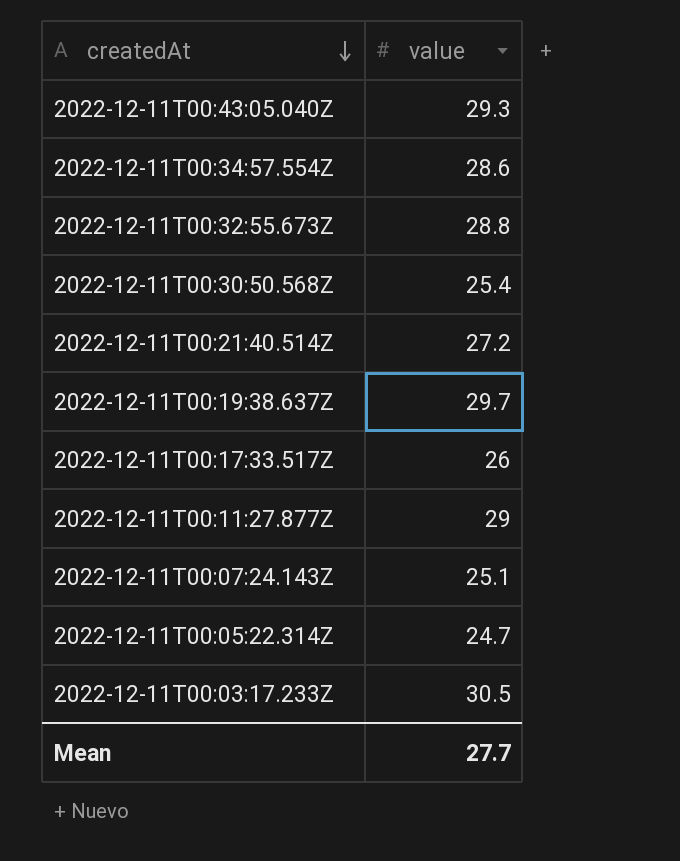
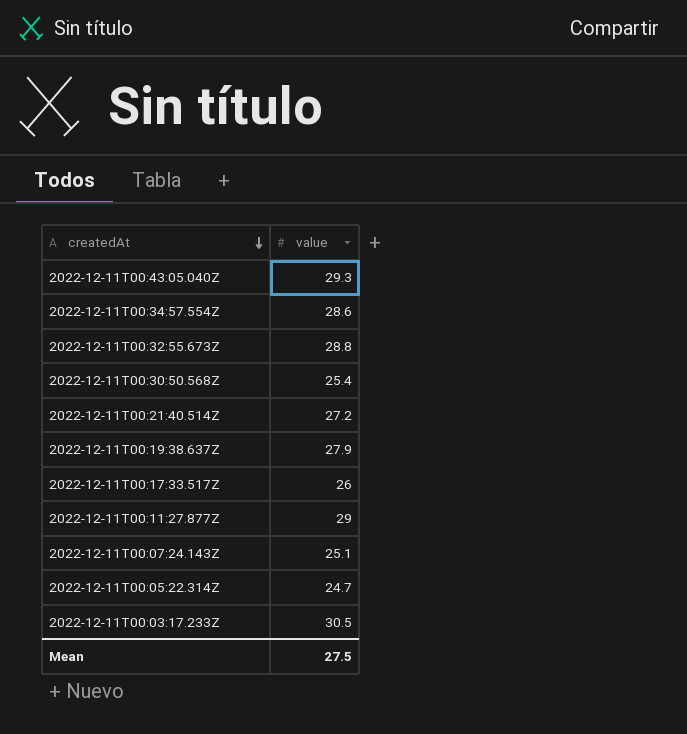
2022-12-11T00:19:38.637Z | value: 29.7 -> 27.9
Mean | value: 27.7 -> 27.5

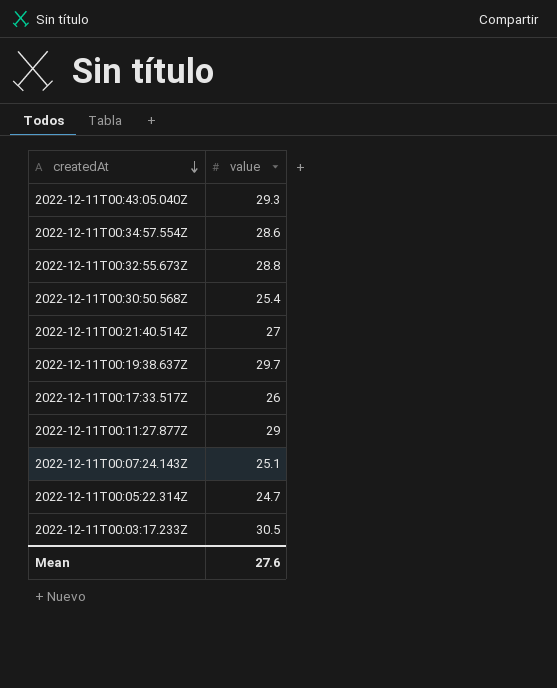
2022-12-11T00:21:40.514Z | value: 27.2 -> 27
2022-12-11T00:19:38.637Z | value: 27.9 -> 29.7
Mean | value: 27.5 -> 27.6

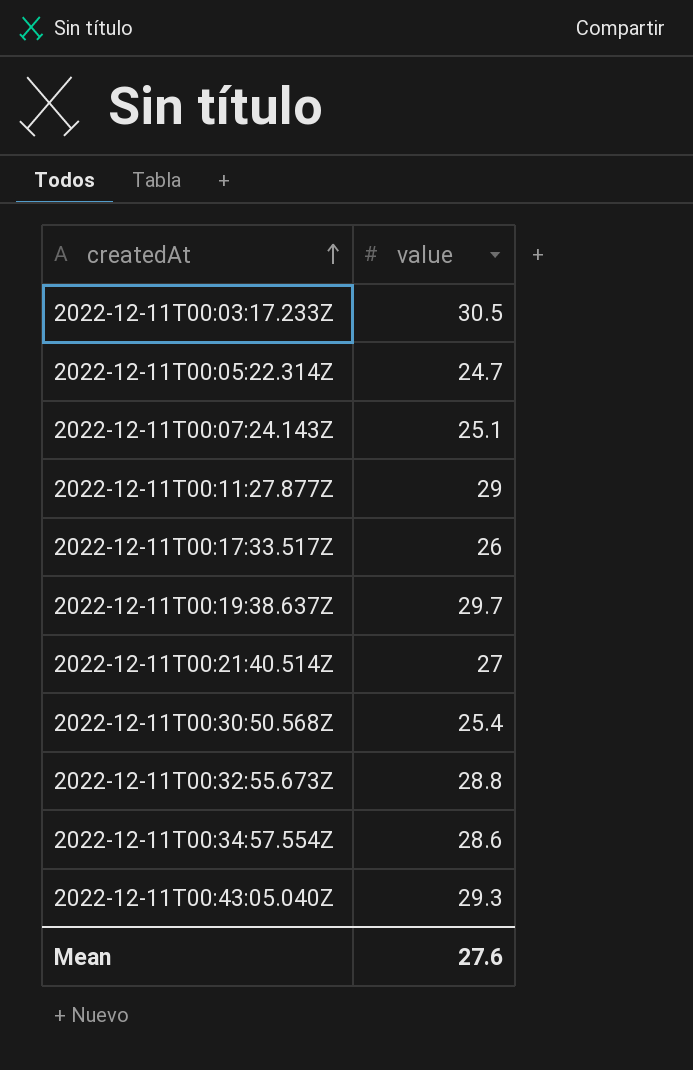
row order: createdAt descending -> createdAt ascending

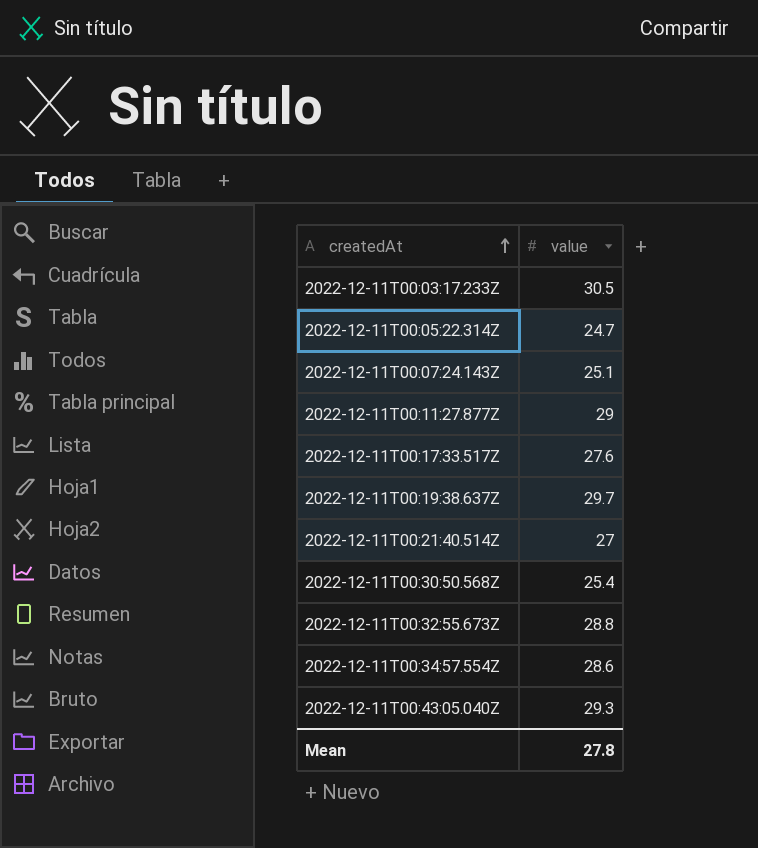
2022-12-11T00:17:33.517Z | value: 26 -> 27.6
Mean | value: 27.6 -> 27.8

